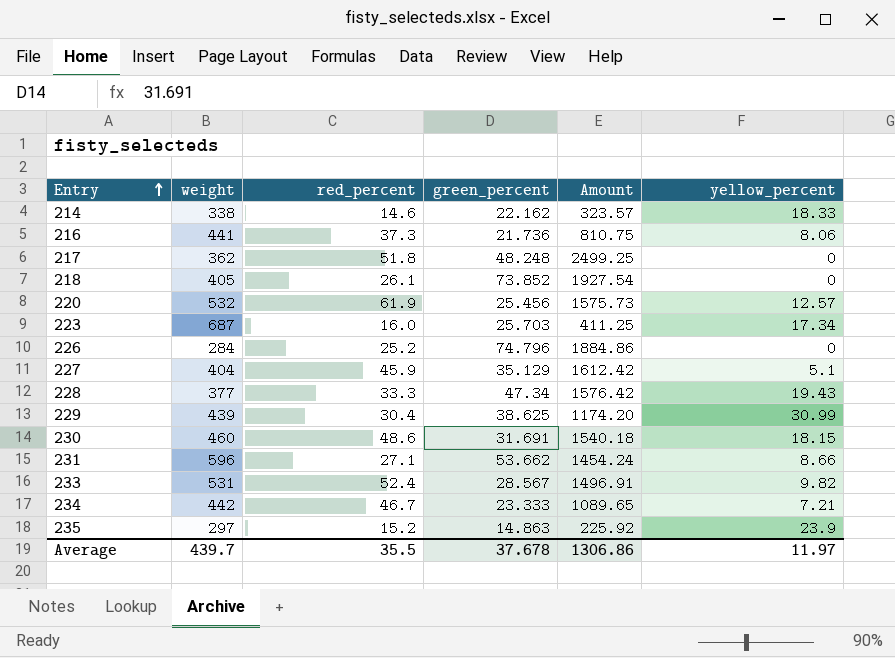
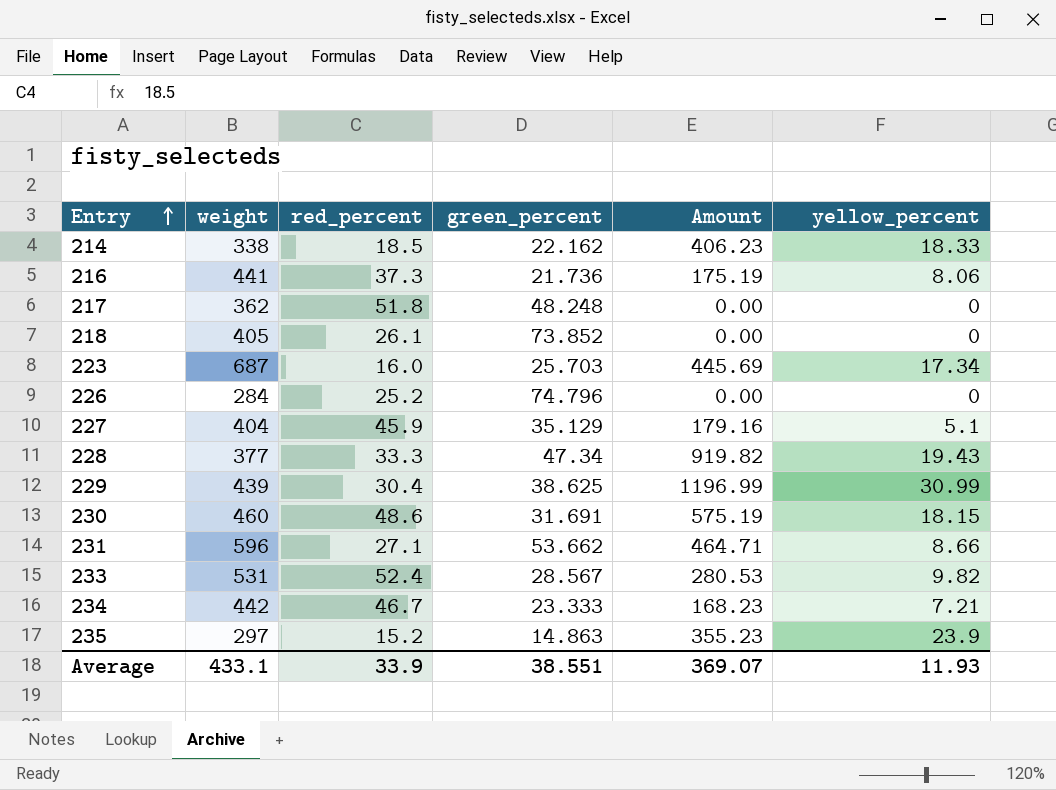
column Amount | formula: [red_percent] * [green_percent] -> [green_percent] * [yellow_percent]
row 220: 532 | 61.9 | 25.456 | 1575.73 | 12.57 -> none
214 | red_percent: 14.6 -> 18.5
Average | weight: 439.7 -> 433.1
Average | red_percent: 35.5 -> 33.9
Average | green_percent: 37.678 -> 38.551
Average | Amount: 1306.86 -> 369.07
Average | yellow_percent: 11.97 -> 11.93

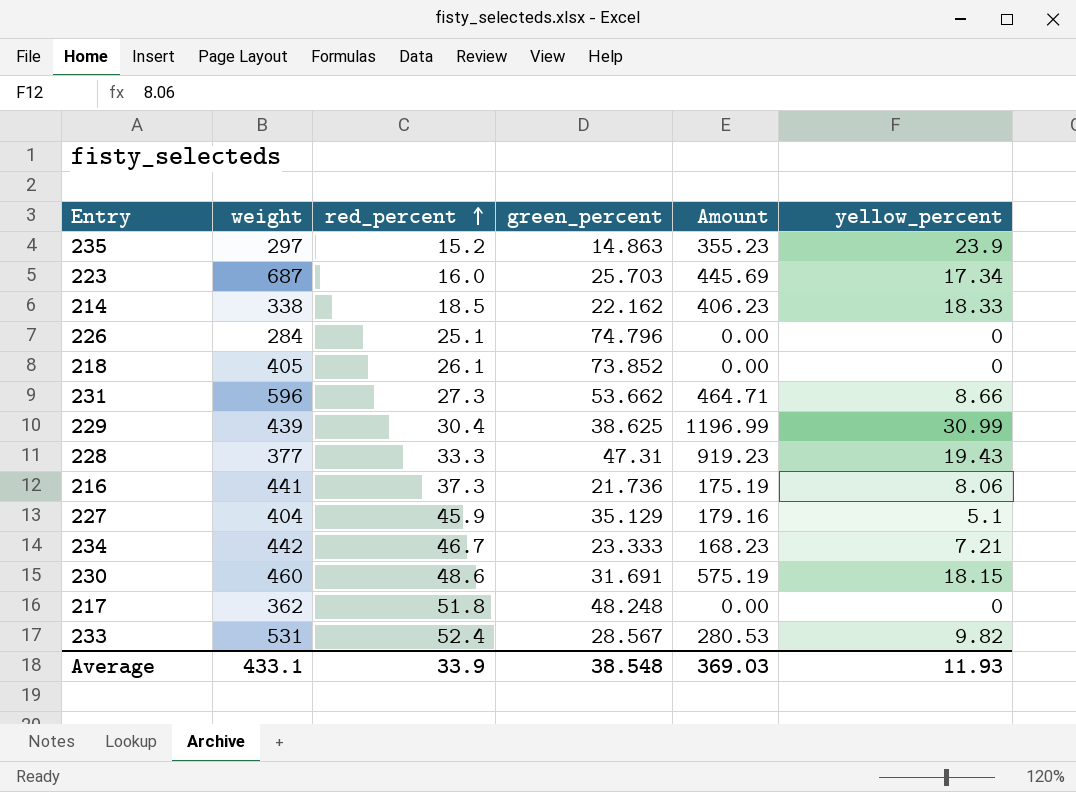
row order: Entry ascending -> red_percent ascending
226 | red_percent: 25.2 -> 25.1
231 | red_percent: 27.1 -> 27.3
228 | green_percent: 47.34 -> 47.31
228 | Amount: 919.82 -> 919.23
Average | green_percent: 38.551 -> 38.548
Average | Amount: 369.07 -> 369.03

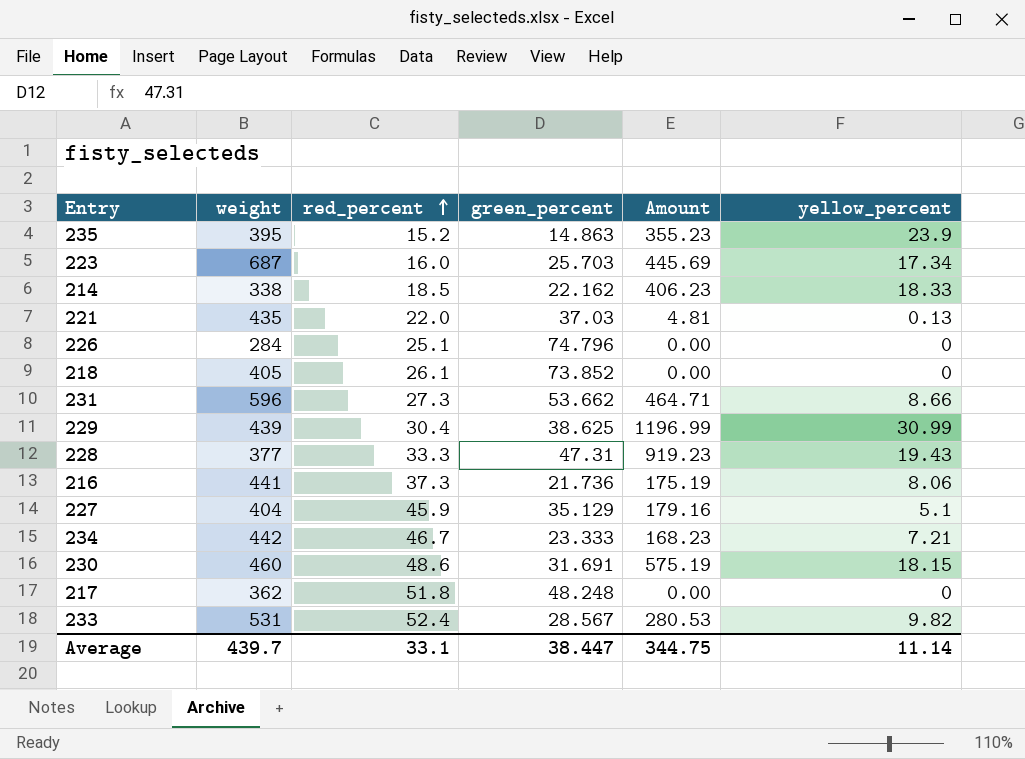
235 | weight: 297 -> 395
row 221: none -> 435 | 22.0 | 37.03 | 4.81 | 0.13
Average | weight: 433.1 -> 439.7
Average | red_percent: 33.9 -> 33.1
Average | green_percent: 38.548 -> 38.447
Average | Amount: 369.03 -> 344.75
Average | yellow_percent: 11.93 -> 11.14

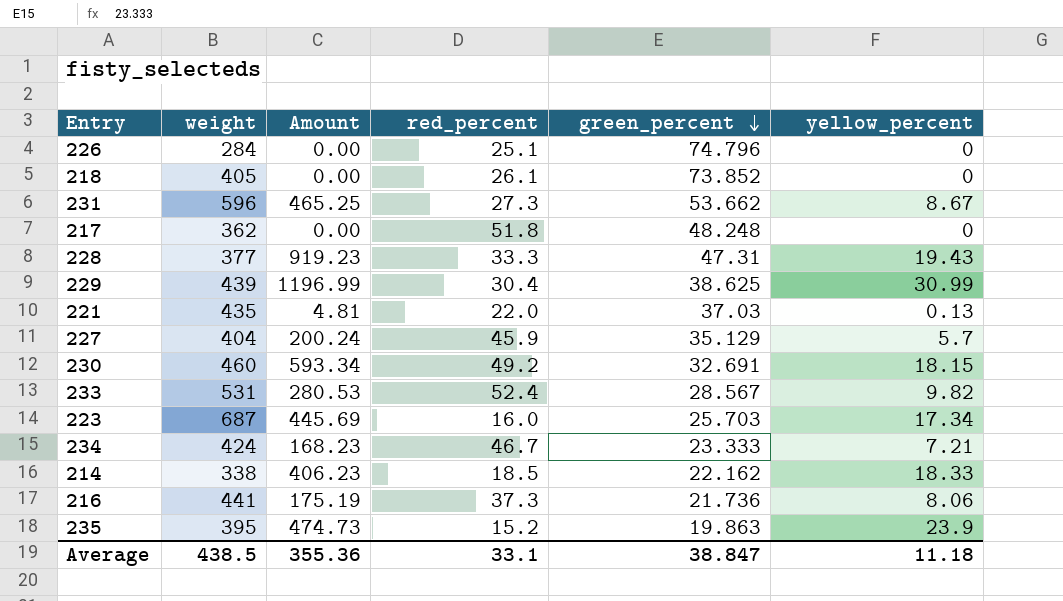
row order: red_percent ascending -> green_percent descending
column Amount | position: 5 -> 3
231 | Amount: 464.71 -> 465.25
231 | yellow_percent: 8.66 -> 8.67
227 | Amount: 179.16 -> 200.24
227 | yellow_percent: 5.1 -> 5.7
230 | Amount: 575.19 -> 593.34
230 | red_percent: 48.6 -> 49.2
230 | green_percent: 31.691 -> 32.691
234 | weight: 442 -> 424
235 | Amount: 355.23 -> 474.73
235 | green_percent: 14.863 -> 19.863
Average | weight: 439.7 -> 438.5
Average | Amount: 344.75 -> 355.36
Average | green_percent: 38.447 -> 38.847
Average | yellow_percent: 11.14 -> 11.18

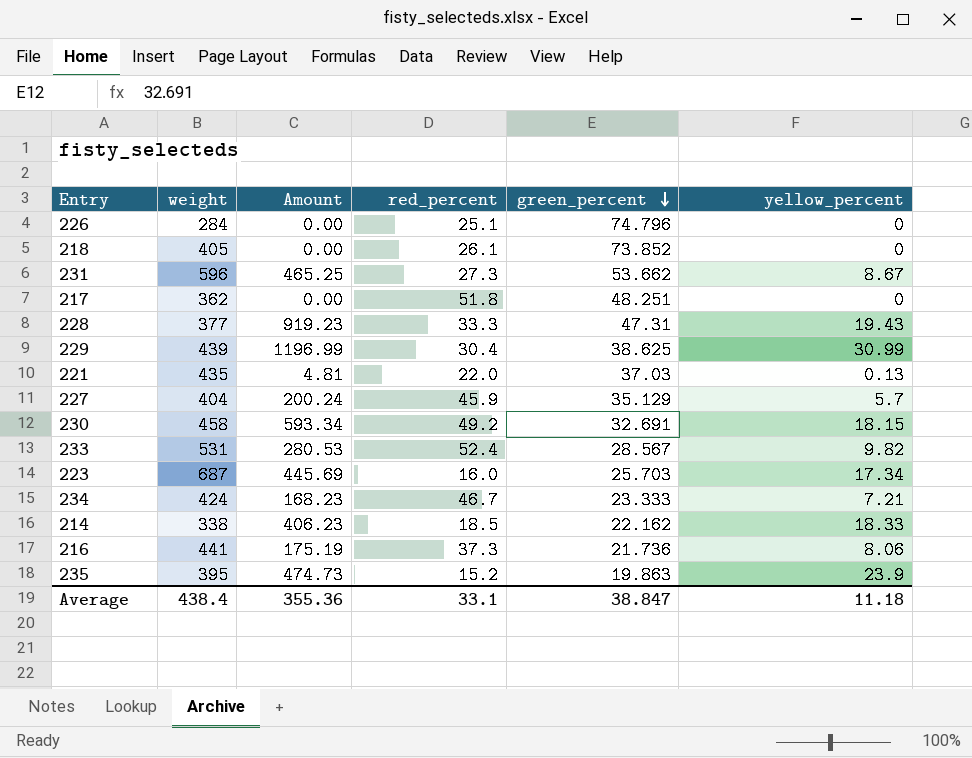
217 | green_percent: 48.248 -> 48.251
230 | weight: 460 -> 458
Average | weight: 438.5 -> 438.4

